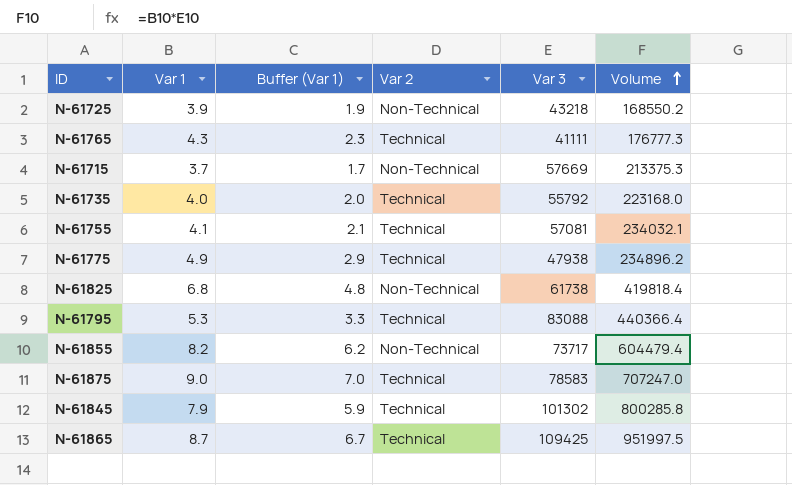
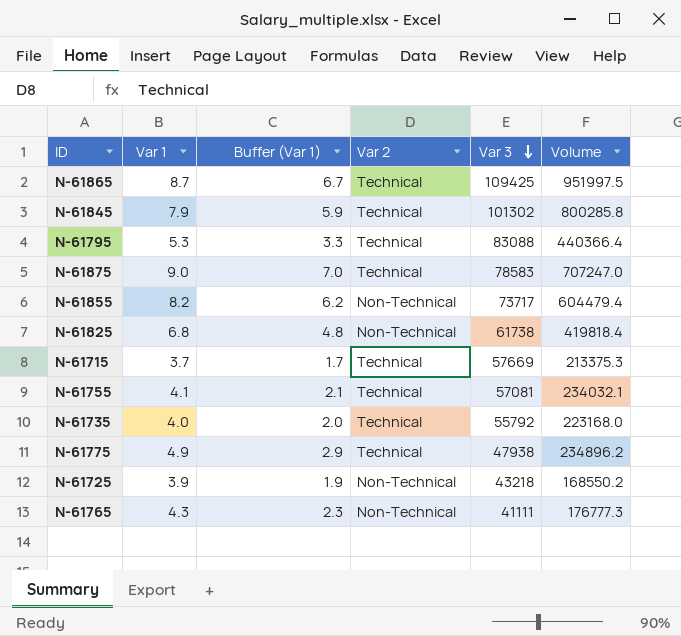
row order: Volume ascending -> Var 3 descending
N-61715 | Var 2: Non-Technical -> Technical
N-61765 | Var 2: Technical -> Non-Technical

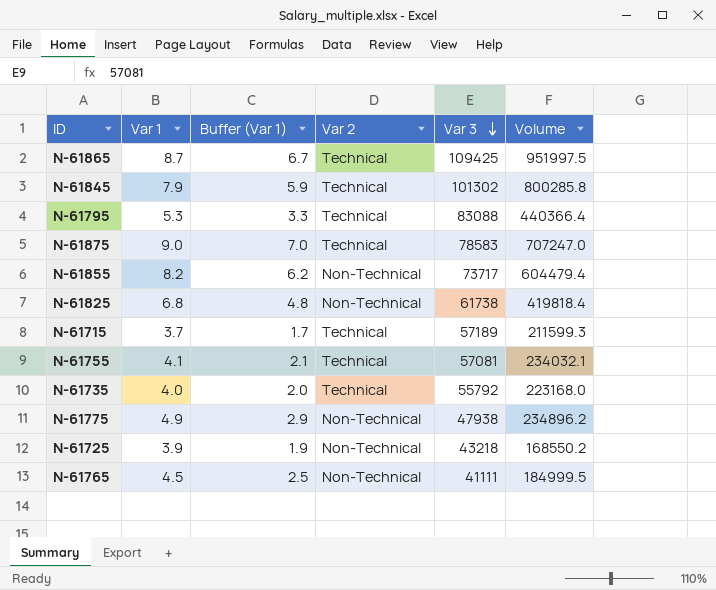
N-61715 | Var 3: 57669 -> 57189
N-61715 | Volume: 213375.3 -> 211599.3
N-61775 | Var 2: Technical -> Non-Technical
N-61765 | Var 1: 4.3 -> 4.5
N-61765 | Buffer (Var 1): 2.3 -> 2.5
N-61765 | Volume: 176777.3 -> 184999.5

